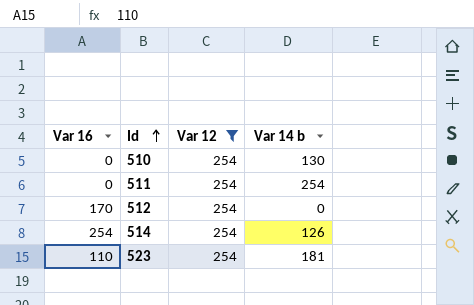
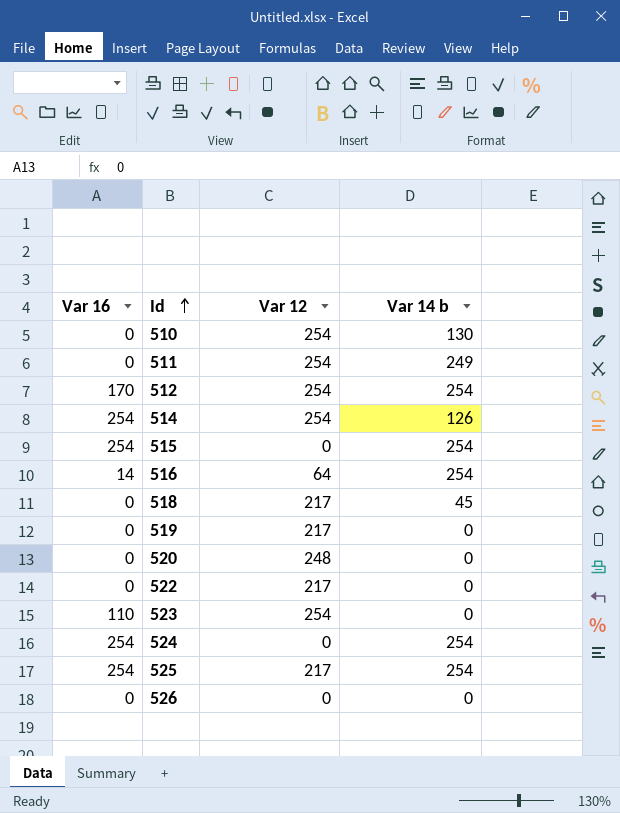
filter: Var 12 = 254 -> none
511 | Var 14 b: 254 -> 249
512 | Var 14 b: 0 -> 254
523 | Var 14 b: 181 -> 0

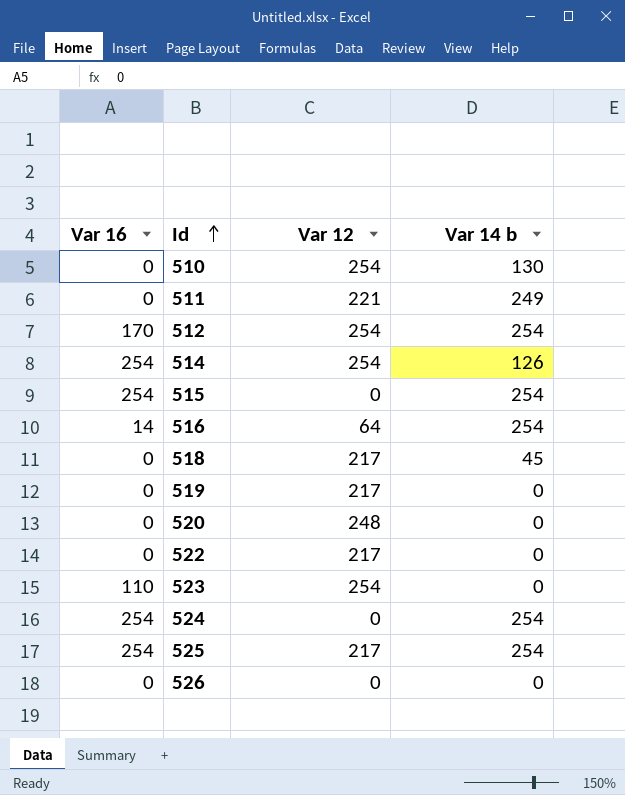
511 | Var 12: 254 -> 221

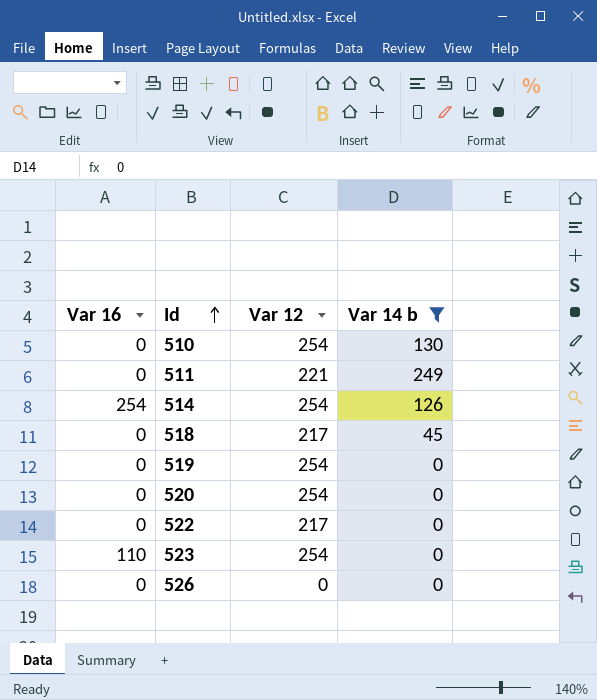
filter: none -> Var 14 b != 254
519 | Var 12: 217 -> 254
520 | Var 12: 248 -> 254

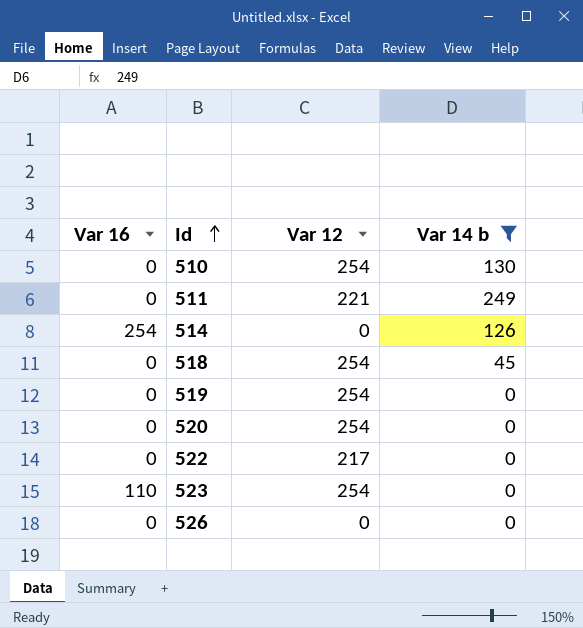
514 | Var 12: 254 -> 0
518 | Var 12: 217 -> 254

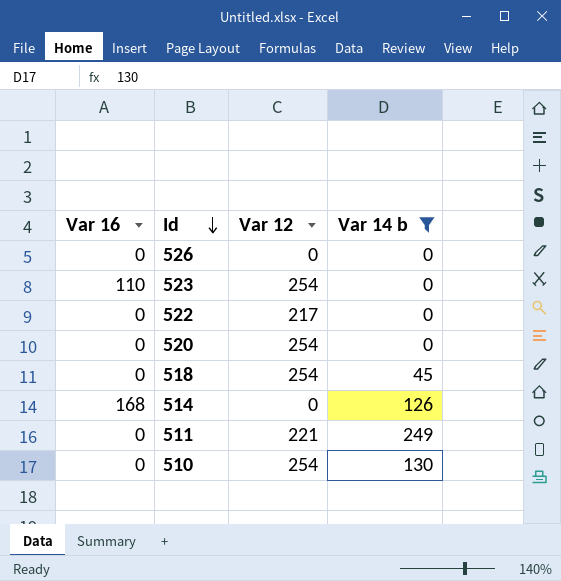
row order: Id ascending -> Id descending
row 519: 0 | 254 | 0 -> none
514 | Var 16: 254 -> 168

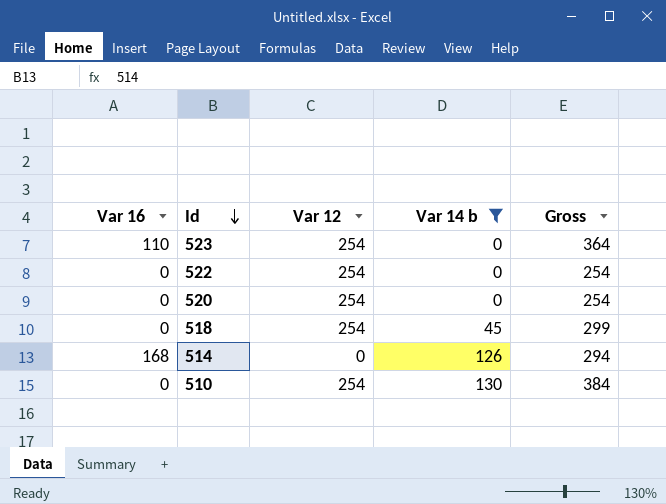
column Gross | formula: none -> [Var 16] + [Var 12] + [Var 14 b]
row 526: 0 | 0 | 0 -> none
row 511: 0 | 221 | 249 -> none
522 | Var 12: 217 -> 254

